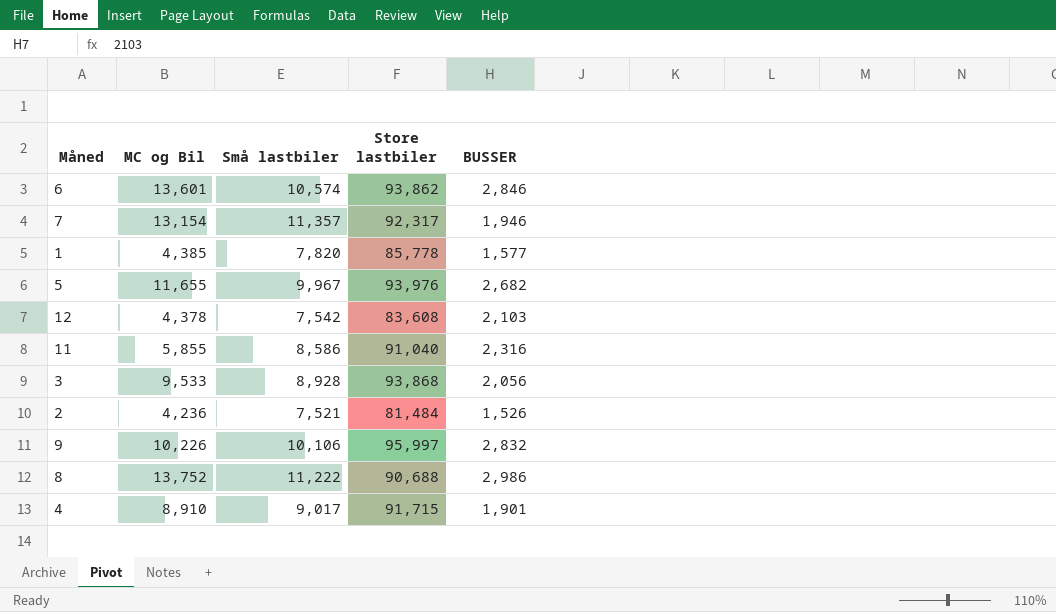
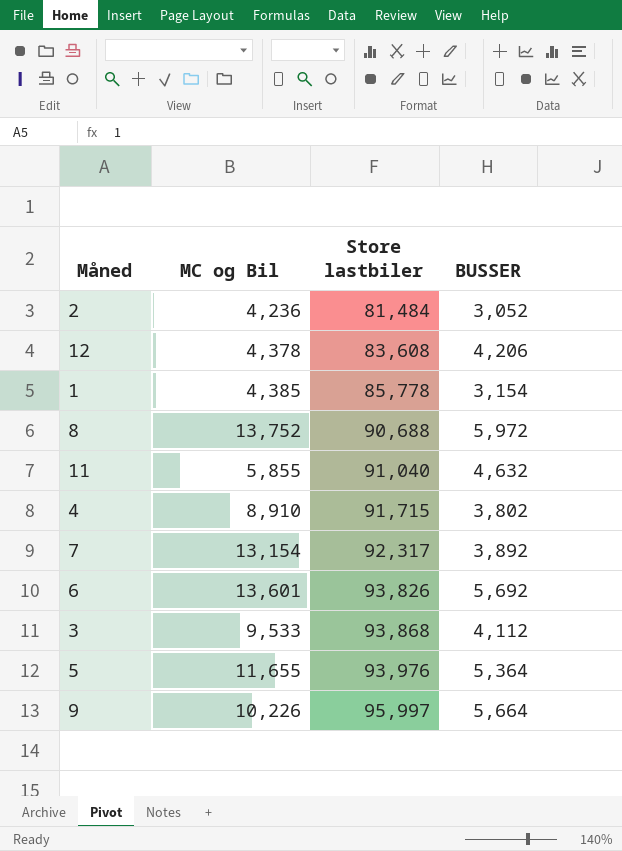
row order: none -> Store lastbiler ascending
column Små lastbiler | position: 3 -> none
2 | BUSSER: 1,526 -> 3,052
12 | BUSSER: 2,103 -> 4,206
1 | BUSSER: 1,577 -> 3,154
8 | BUSSER: 2,986 -> 5,972
11 | BUSSER: 2,316 -> 4,632
4 | BUSSER: 1,901 -> 3,802
7 | BUSSER: 1,946 -> 3,892
6 | Store lastbiler: 93,862 -> 93,826
6 | BUSSER: 2,846 -> 5,692
3 | BUSSER: 2,056 -> 4,112
5 | BUSSER: 2,682 -> 5,364
9 | BUSSER: 2,832 -> 5,664

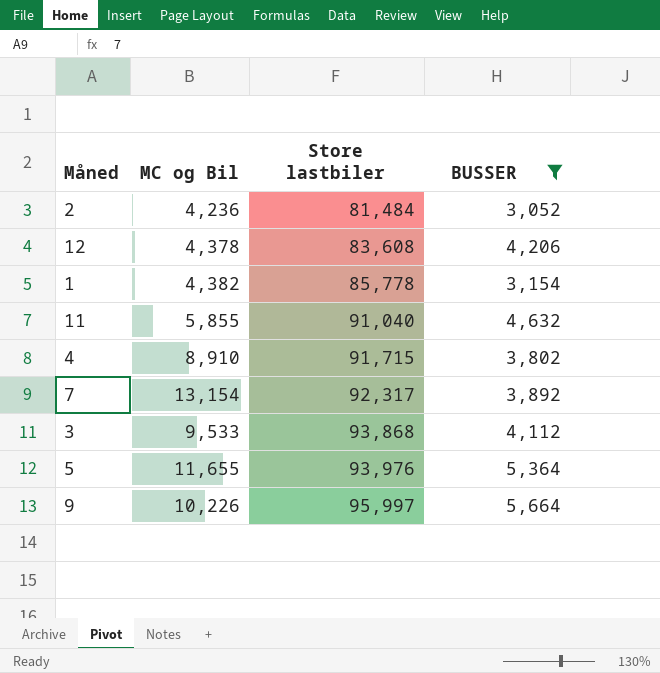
filter: none -> BUSSER <= 5,664
1 | MC og Bil: 4,385 -> 4,382

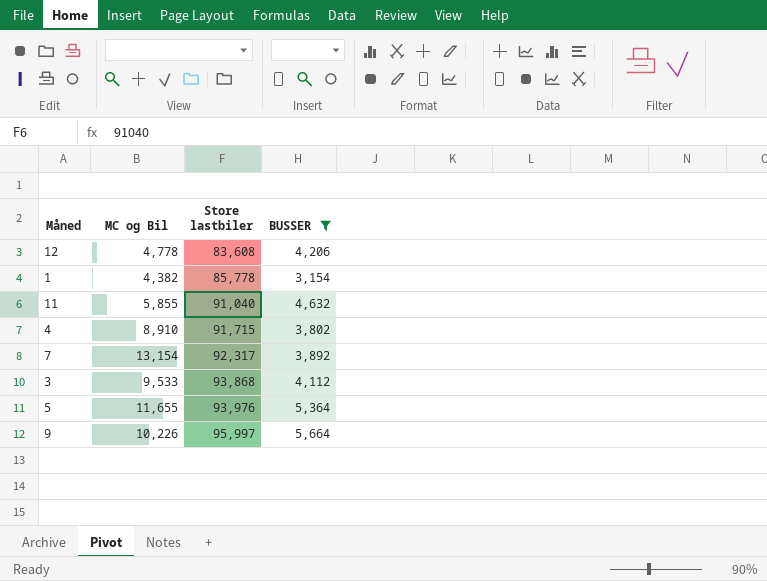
row 2: 4,236 | 81,484 | 3,052 -> none
12 | MC og Bil: 4,378 -> 4,778

